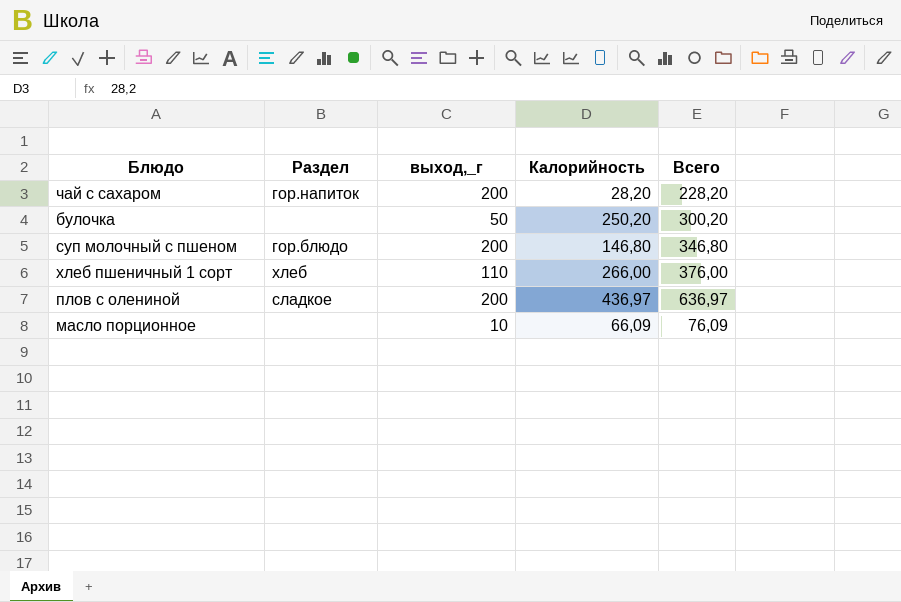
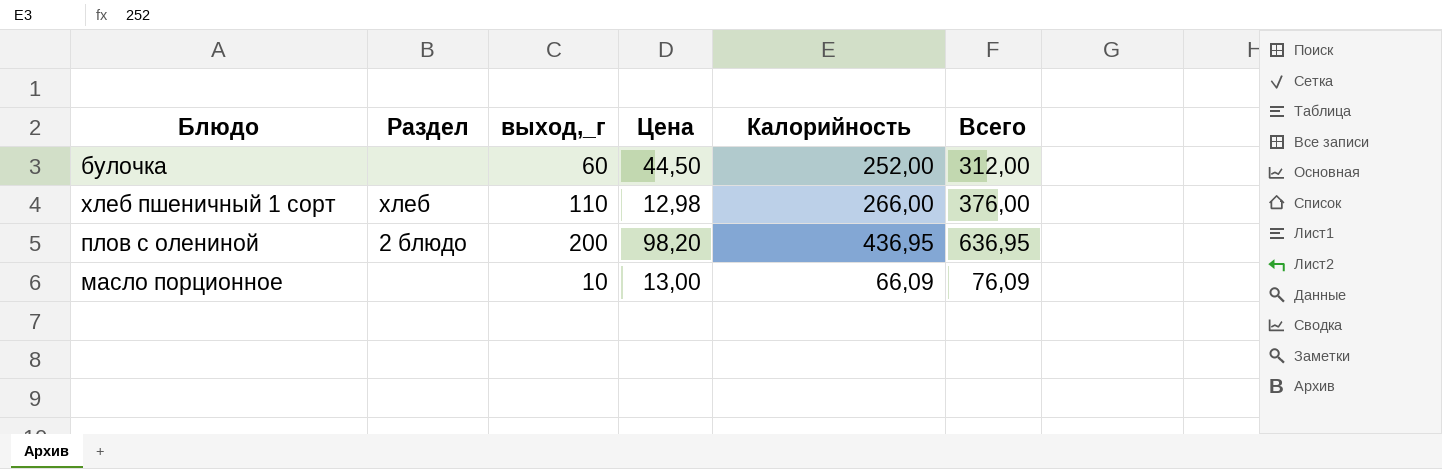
column Цена | position: none -> 4
row чай с сахаром: гор.напиток | 200 | 28,20 | 228,20 -> none
row суп молочный с пшеном: гор.блюдо | 200 | 146,80 | 346,80 -> none
булочка | выход,_г: 50 -> 60
булочка | Калорийность: 250,20 -> 252,00
булочка | Всего: 300,20 -> 312,00
плов с олениной | Раздел: сладкое -> 2 блюдо
плов с олениной | Калорийность: 436,97 -> 436,95
плов с олениной | Всего: 636,97 -> 636,95

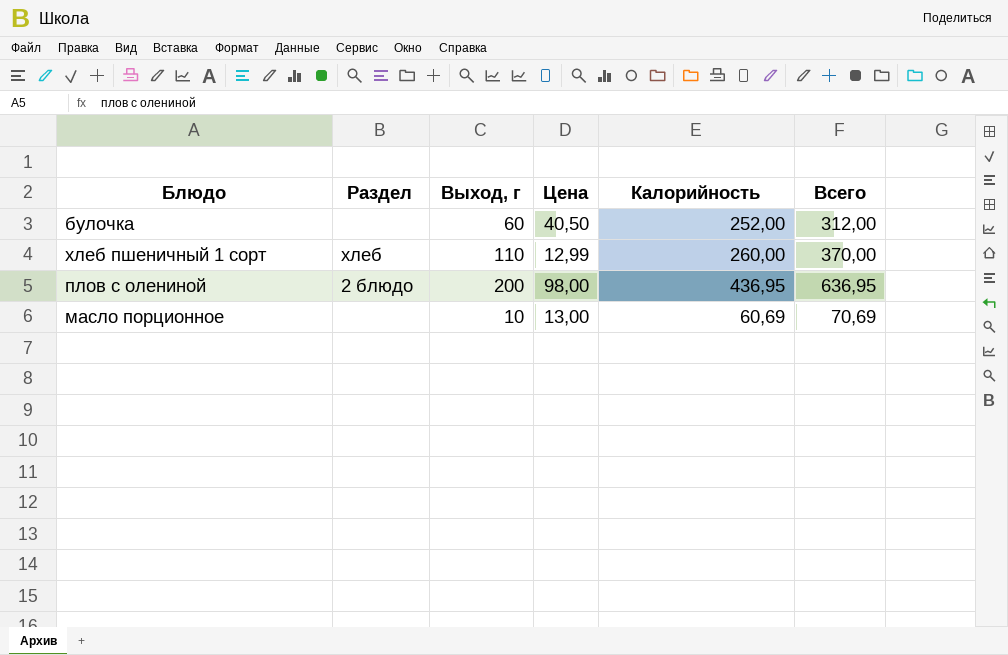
column name: выход,_г -> Выход, г
булочка | Цена: 44,50 -> 40,50
хлеб пшеничный 1 сорт | Цена: 12,98 -> 12,99
хлеб пшеничный 1 сорт | Калорийность: 266,00 -> 260,00
хлеб пшеничный 1 сорт | Всего: 376,00 -> 370,00
плов с олениной | Цена: 98,20 -> 98,00
масло порционное | Калорийность: 66,09 -> 60,69
масло порционное | Всего: 76,09 -> 70,69

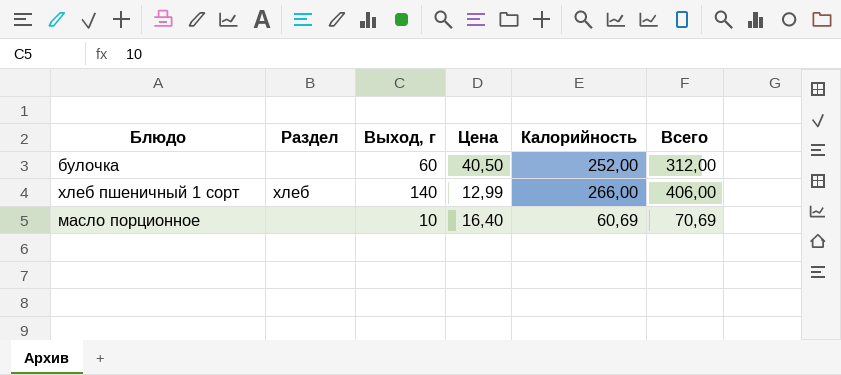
row плов с олениной: 2 блюдо | 200 | 98,00 | 436,95 | 636,95 -> none
хлеб пшеничный 1 сорт | Выход, г: 110 -> 140
хлеб пшеничный 1 сорт | Калорийность: 260,00 -> 266,00
хлеб пшеничный 1 сорт | Всего: 370,00 -> 406,00
масло порционное | Цена: 13,00 -> 16,40

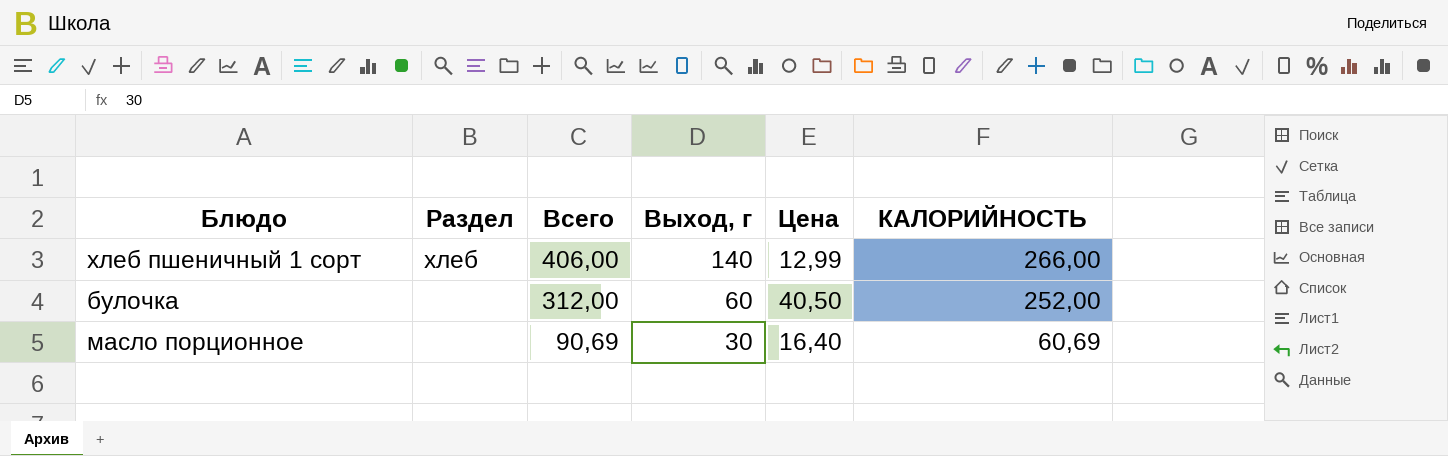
row order: none -> Всего descending
column Всего | position: 6 -> 3
column name: Калорийность -> КАЛОРИЙНОСТЬ
масло порционное | Всего: 70,69 -> 90,69
масло порционное | Выход, г: 10 -> 30

